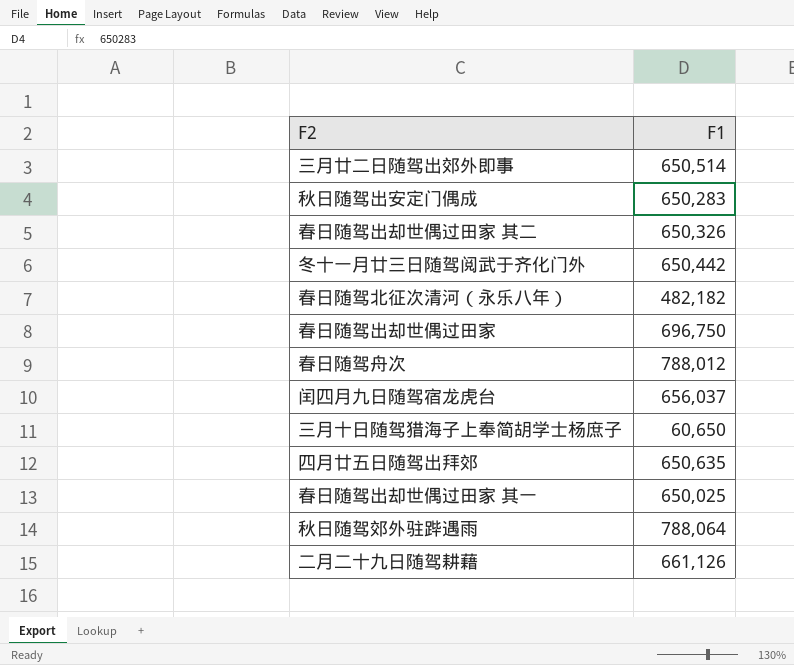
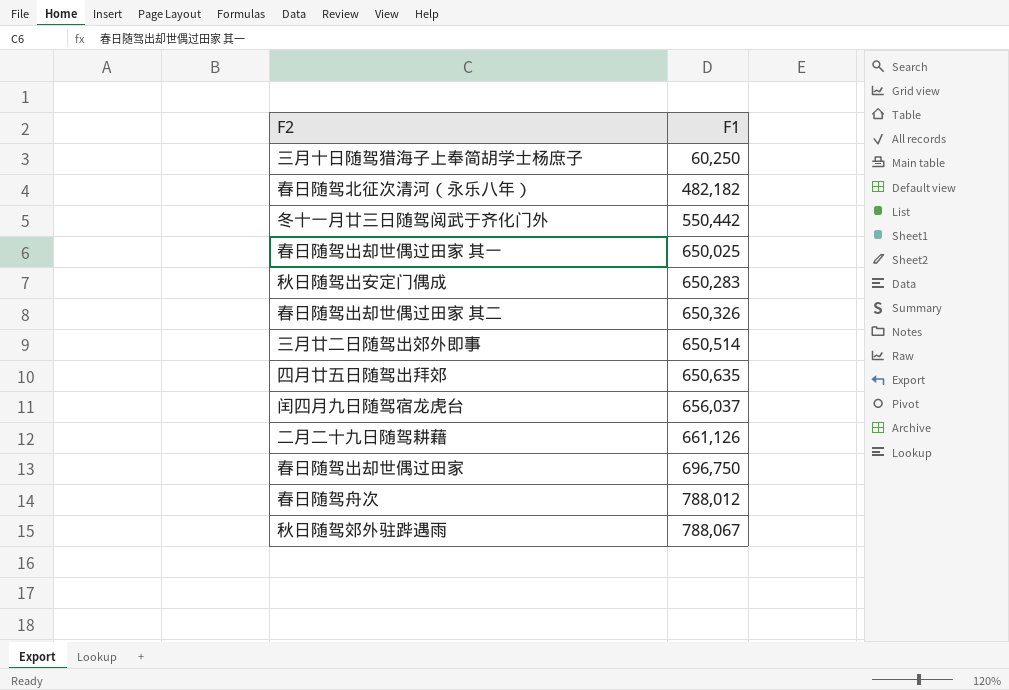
row order: none -> F1 ascending
三月十日随驾猎海子上奉简胡学士杨庶子 | F1: 60,650 -> 60,250
冬十一月廿三日随驾阅武于齐化门外 | F1: 650,442 -> 550,442
秋日随驾郊外驻跸遇雨 | F1: 788,064 -> 788,067

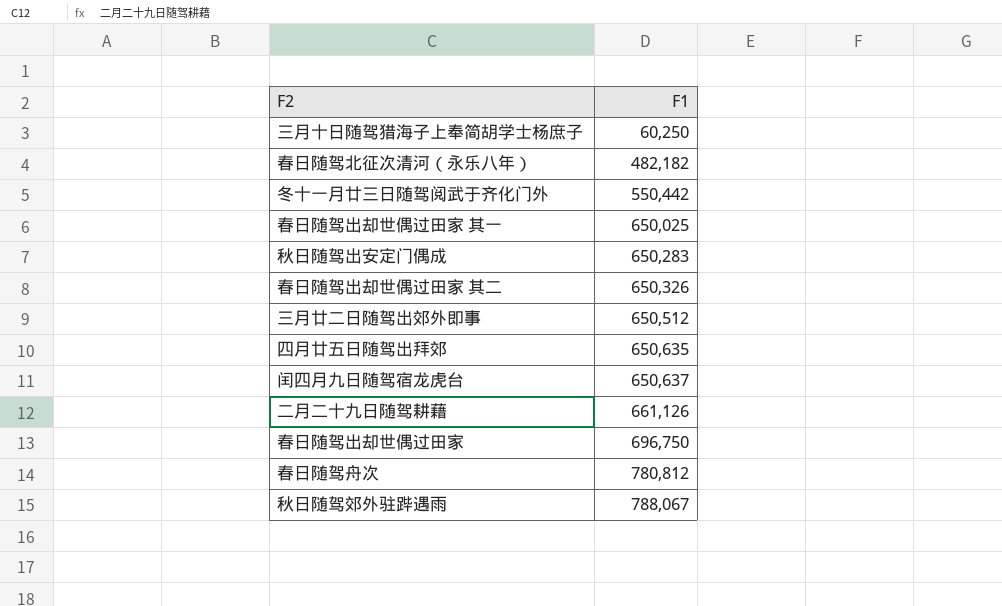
三月廿二日随驾出郊外即事 | F1: 650,514 -> 650,512
闰四月九日随驾宿龙虎台 | F1: 656,037 -> 650,637
春日随驾舟次 | F1: 788,012 -> 780,812

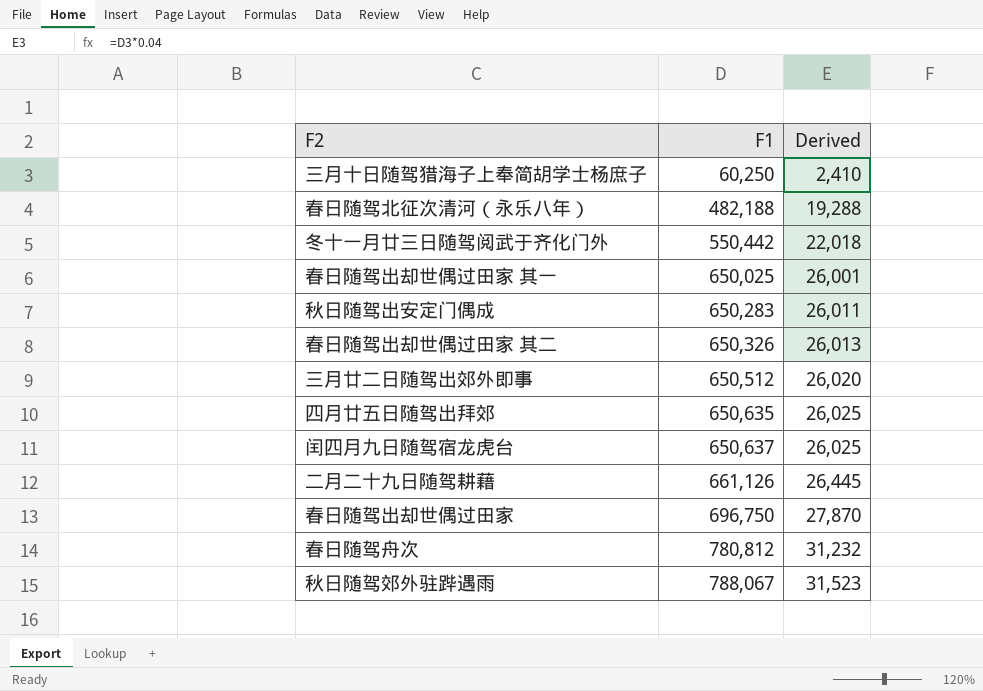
column Derived | formula: none -> [F1] * 0.04
春日随驾北征次清河（永乐八年） | F1: 482,182 -> 482,188

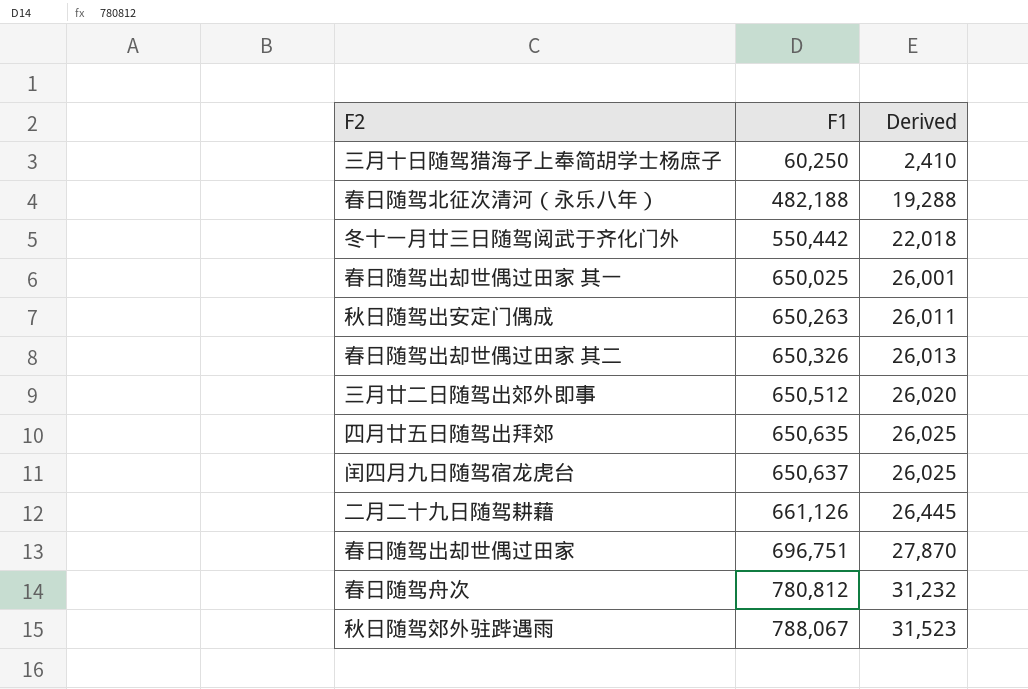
秋日随驾出安定门偶成 | F1: 650,283 -> 650,263
春日随驾出却世偶过田家 | F1: 696,750 -> 696,751

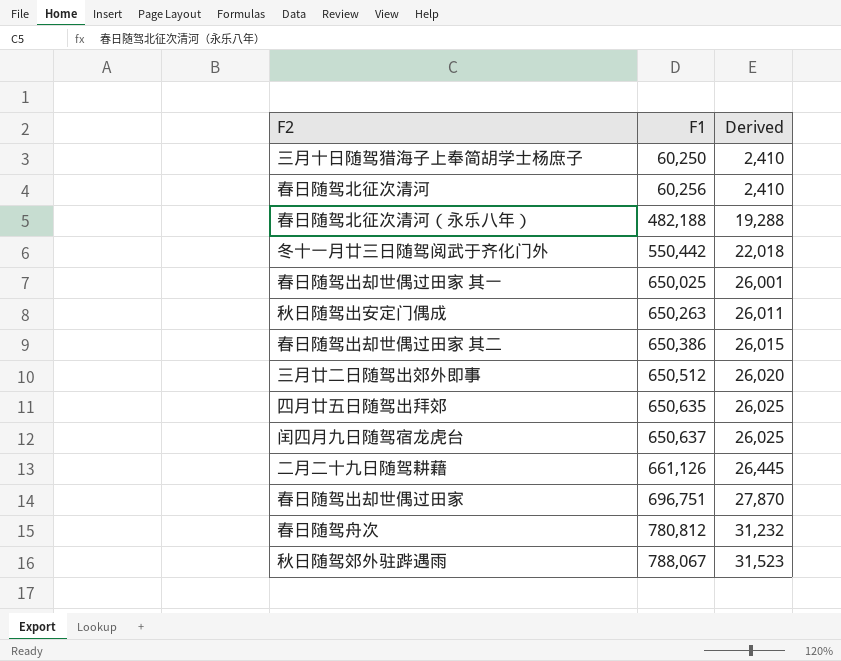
row 春日随驾北征次清河: none -> 60,256 | 2,410
春日随驾出却世偶过田家 其二 | F1: 650,326 -> 650,386
春日随驾出却世偶过田家 其二 | Derived: 26,013 -> 26,015

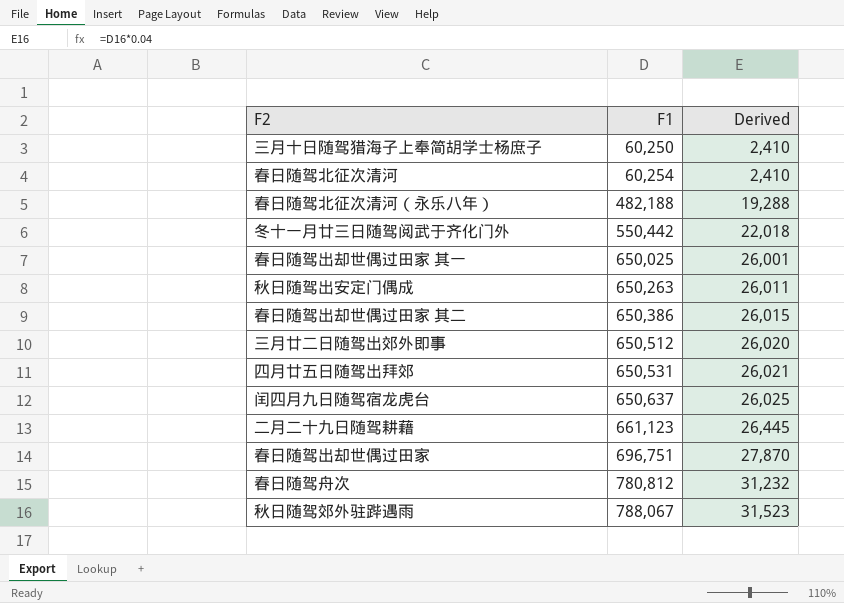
春日随驾北征次清河 | F1: 60,256 -> 60,254
四月廿五日随驾出拜郊 | F1: 650,635 -> 650,531
四月廿五日随驾出拜郊 | Derived: 26,025 -> 26,021
二月二十九日随驾耕藉 | F1: 661,126 -> 661,123

